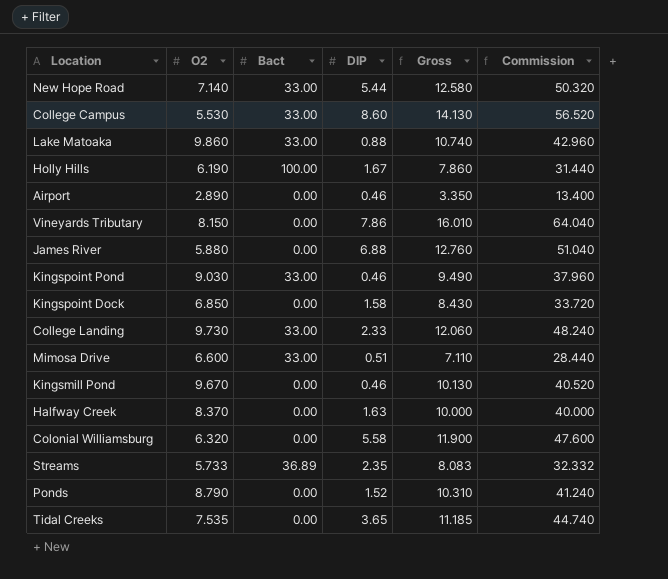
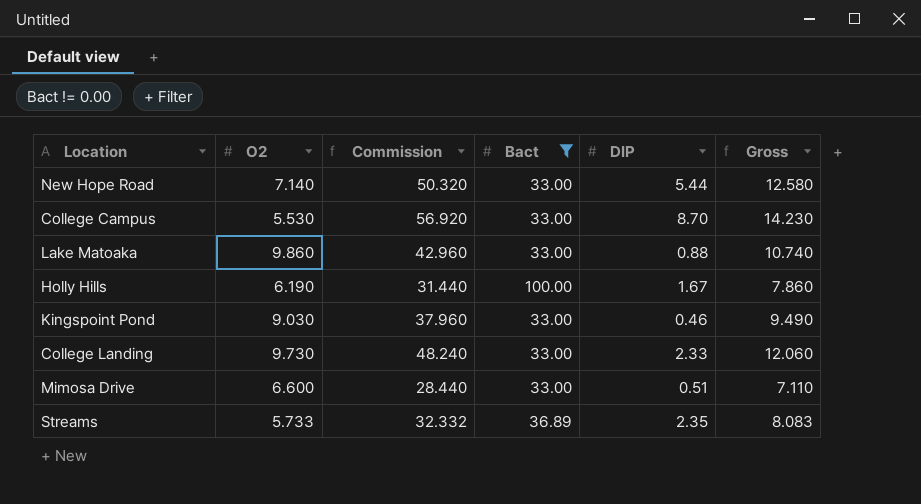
filter: none -> Bact != 0.00
column Commission | position: 6 -> 3
College Campus | Commission: 56.520 -> 56.920
College Campus | DIP: 8.60 -> 8.70
College Campus | Gross: 14.130 -> 14.230

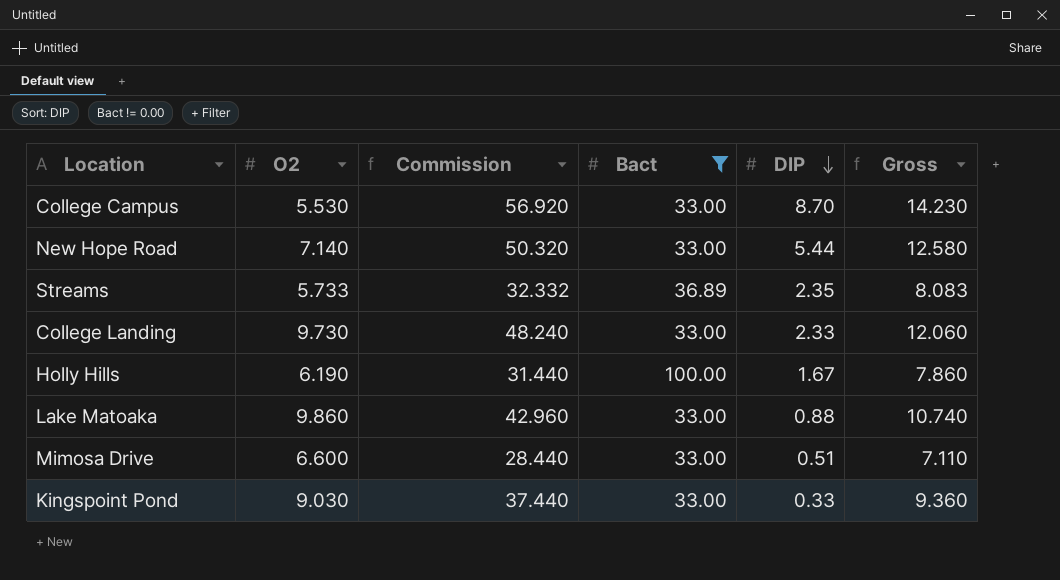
row order: none -> DIP descending
Kingspoint Pond | Commission: 37.960 -> 37.440
Kingspoint Pond | DIP: 0.46 -> 0.33
Kingspoint Pond | Gross: 9.490 -> 9.360

